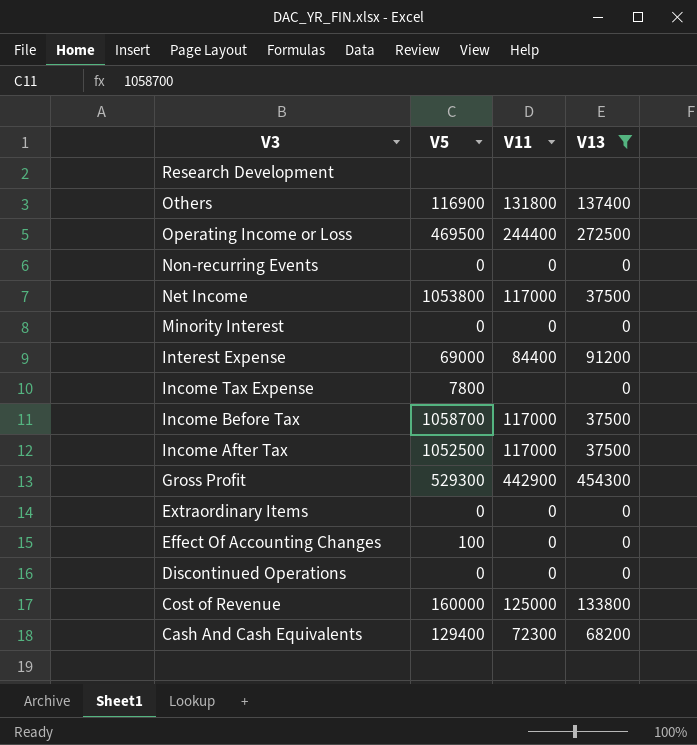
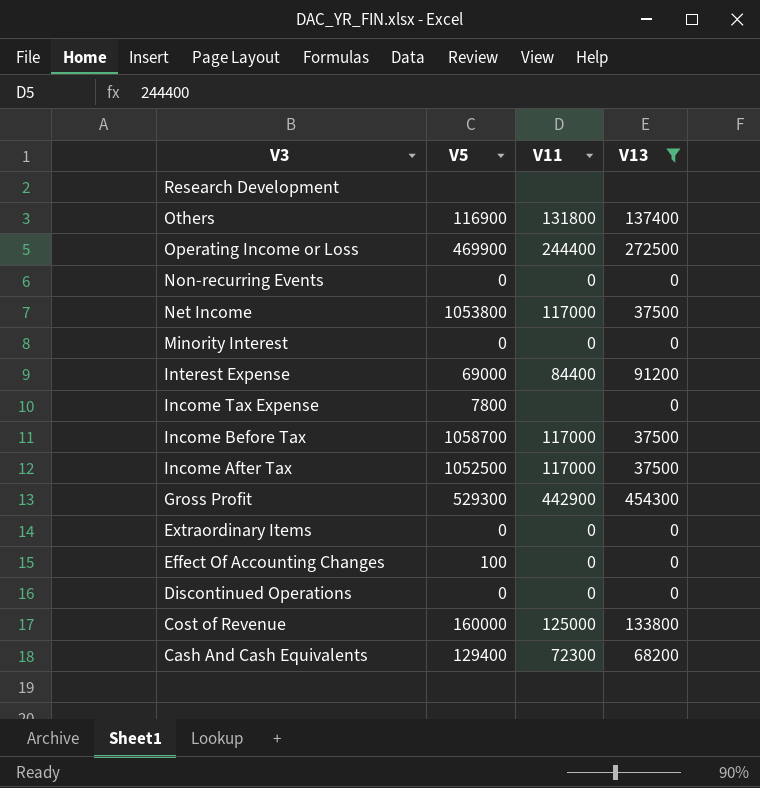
Operating Income or Loss | V5: 469500 -> 469900

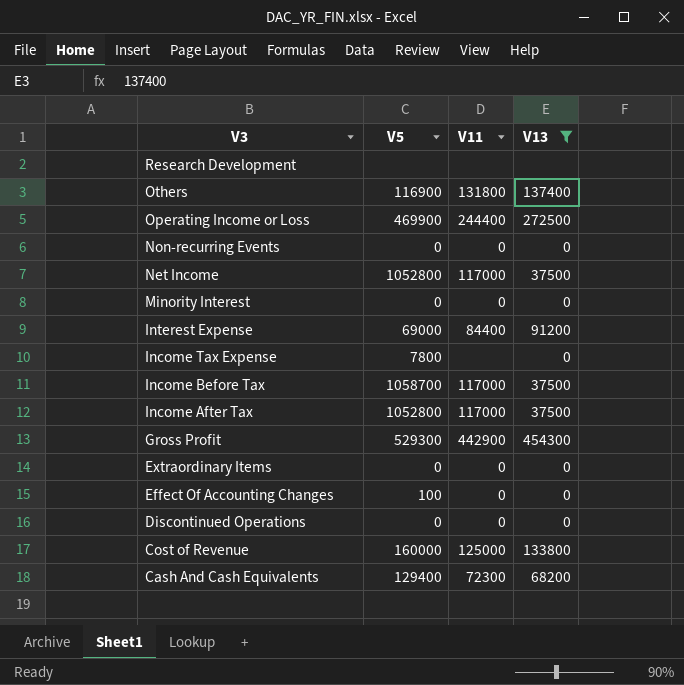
Net Income | V5: 1053800 -> 1052800
Income After Tax | V5: 1052500 -> 1052800

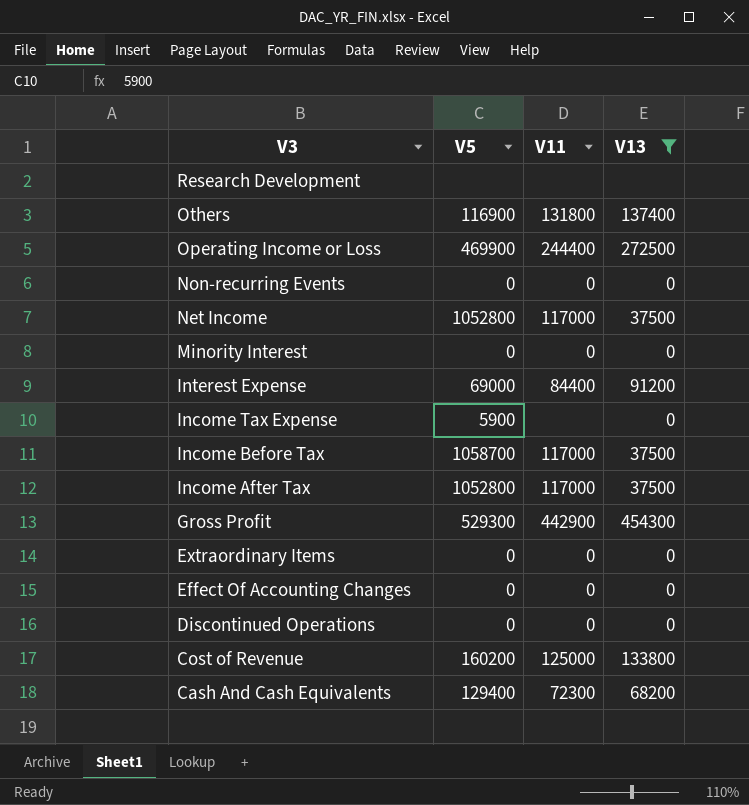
Income Tax Expense | V5: 7800 -> 5900
Effect Of Accounting Changes | V5: 100 -> 0
Cost of Revenue | V5: 160000 -> 160200

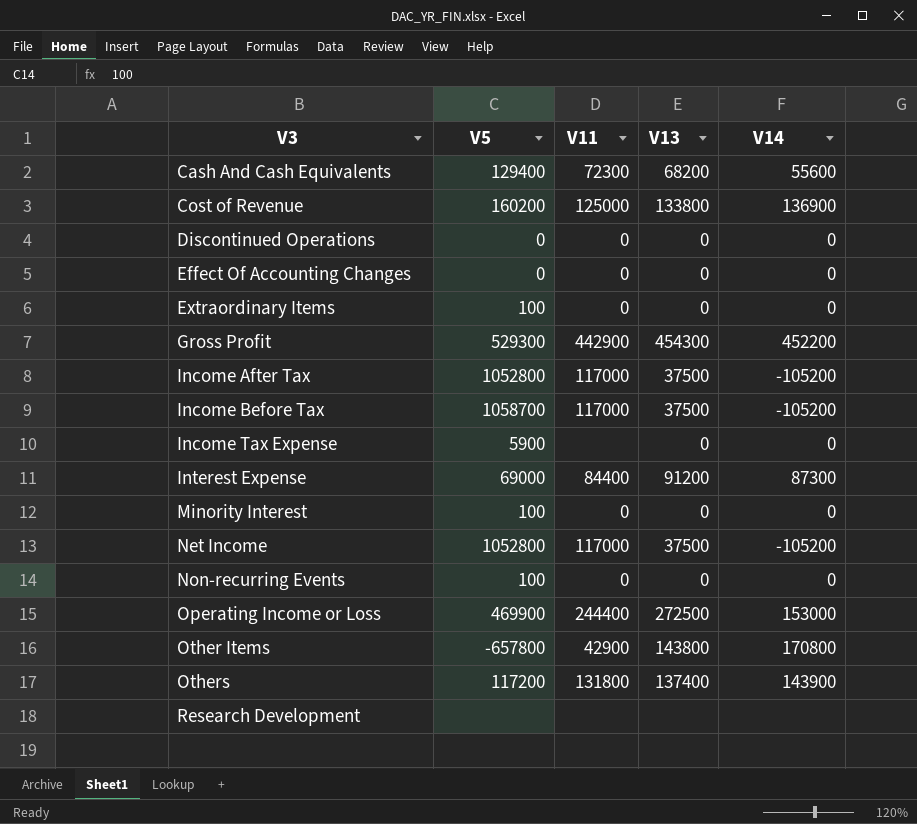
filter: V13 != 143800 -> none
row order: V3 descending -> V3 ascending
column V14 | position: none -> 5
Extraordinary Items | V5: 0 -> 100
Minority Interest | V5: 0 -> 100
Non-recurring Events | V5: 0 -> 100
Others | V5: 116900 -> 117200

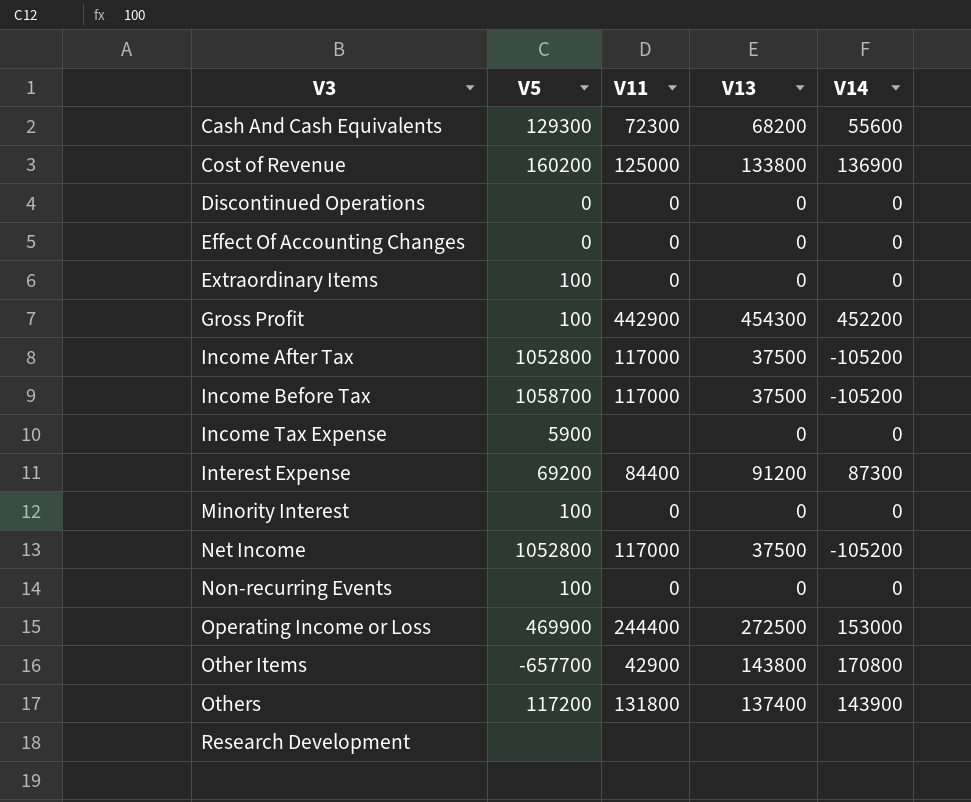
Cash And Cash Equivalents | V5: 129400 -> 129300
Gross Profit | V5: 529300 -> 100
Interest Expense | V5: 69000 -> 69200
Other Items | V5: -657800 -> -657700

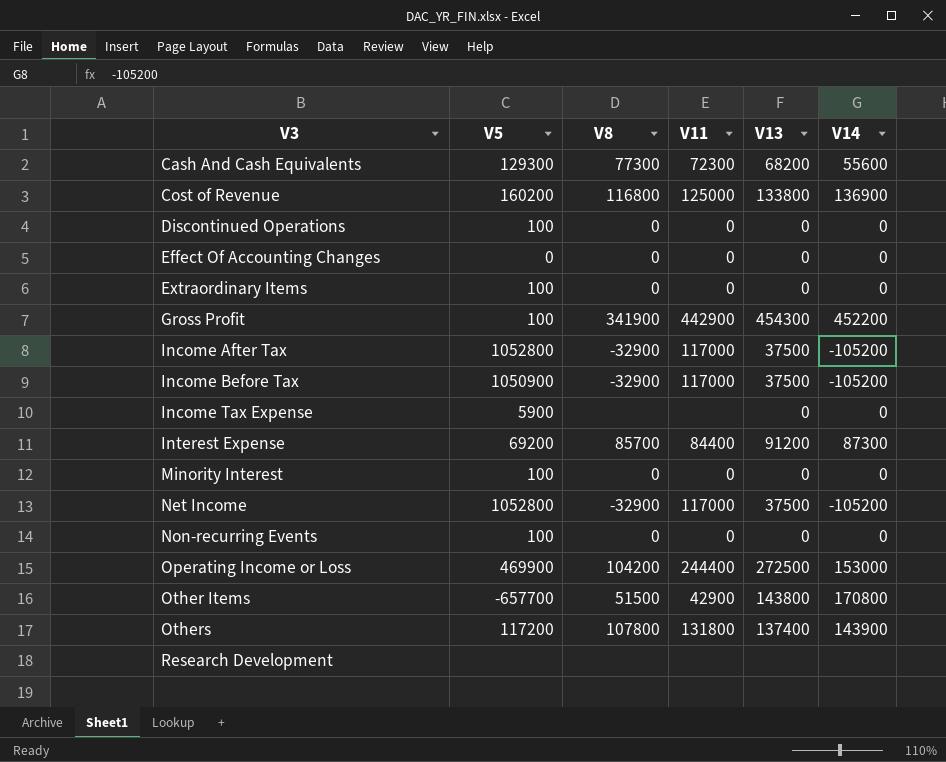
column V8 | position: none -> 3
Discontinued Operations | V5: 0 -> 100
Income Before Tax | V5: 1058700 -> 1050900

